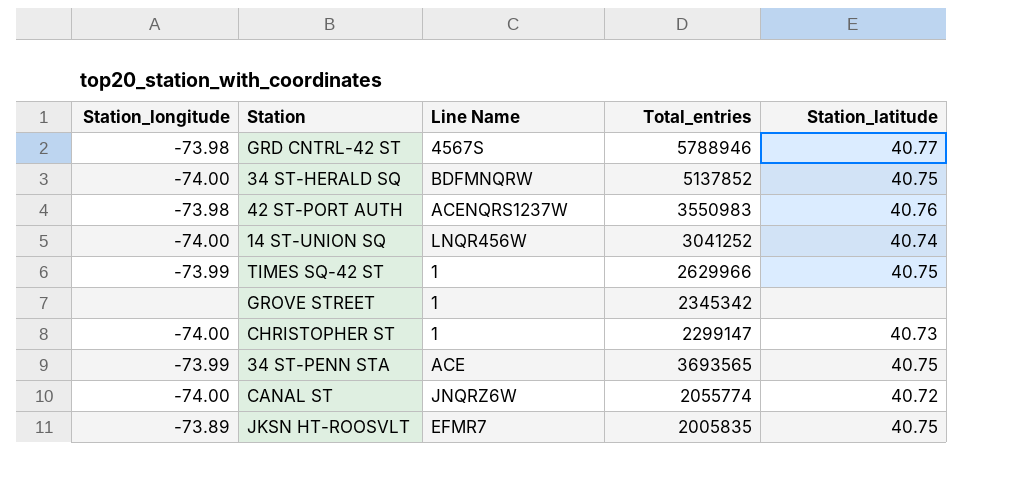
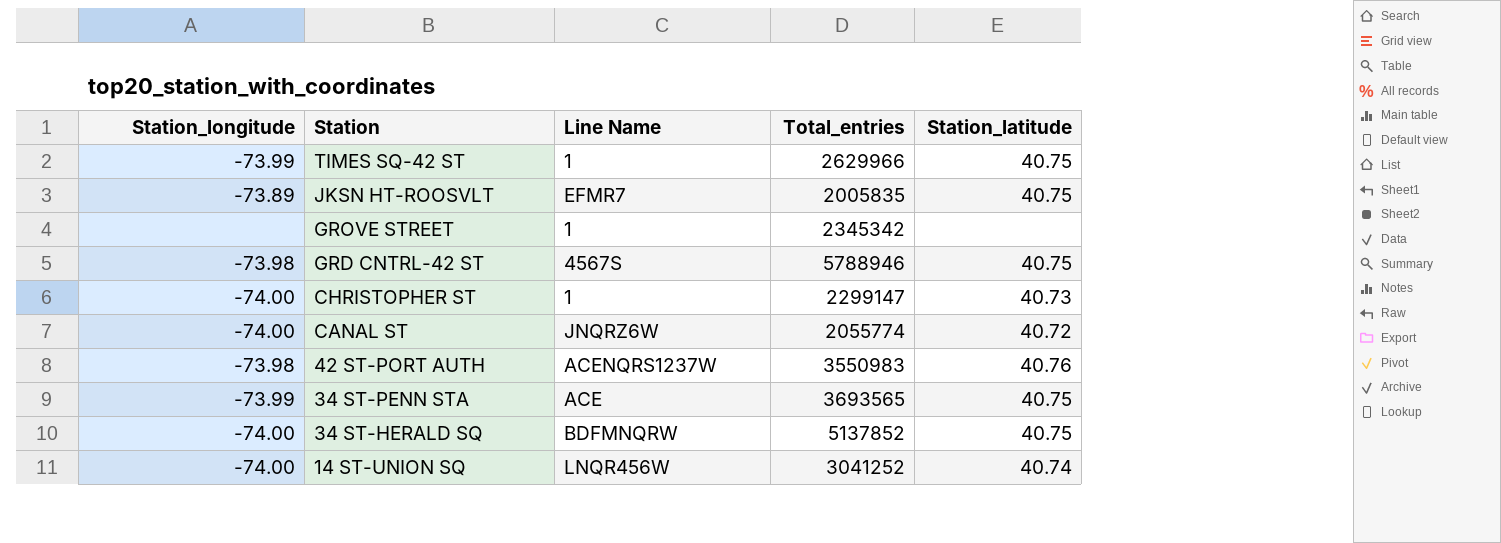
row order: none -> Station descending
GRD CNTRL-42 ST | Station_latitude: 40.77 -> 40.75

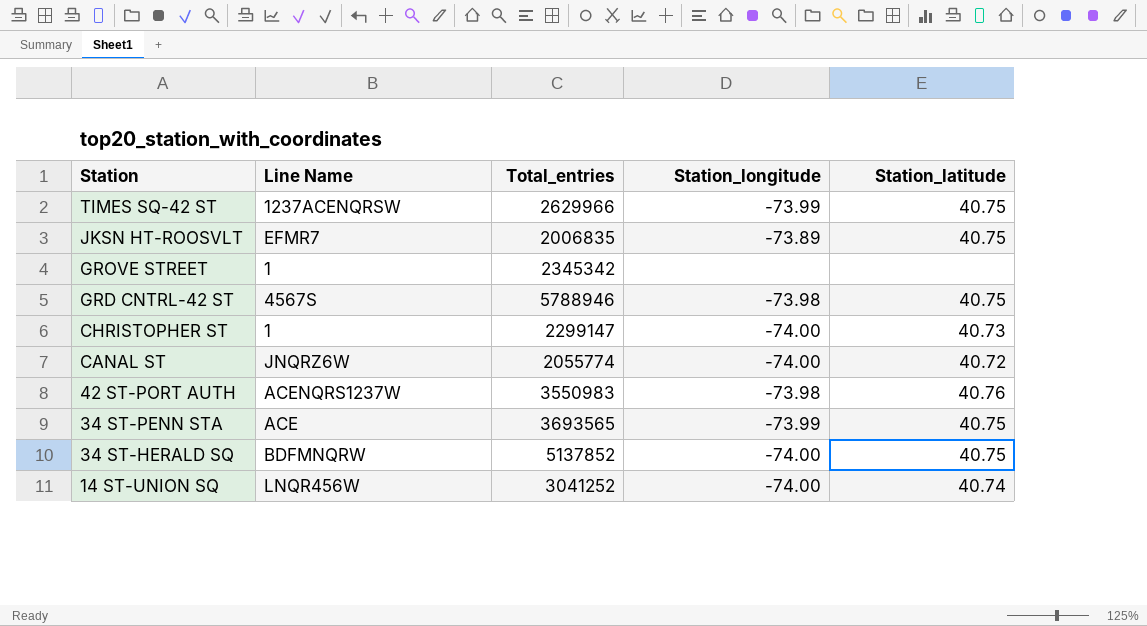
column Station_longitude | position: 1 -> 4
TIMES SQ-42 ST | Line Name: 1 -> 1237ACENQRSW
JKSN HT-ROOSVLT | Total_entries: 2005835 -> 2006835

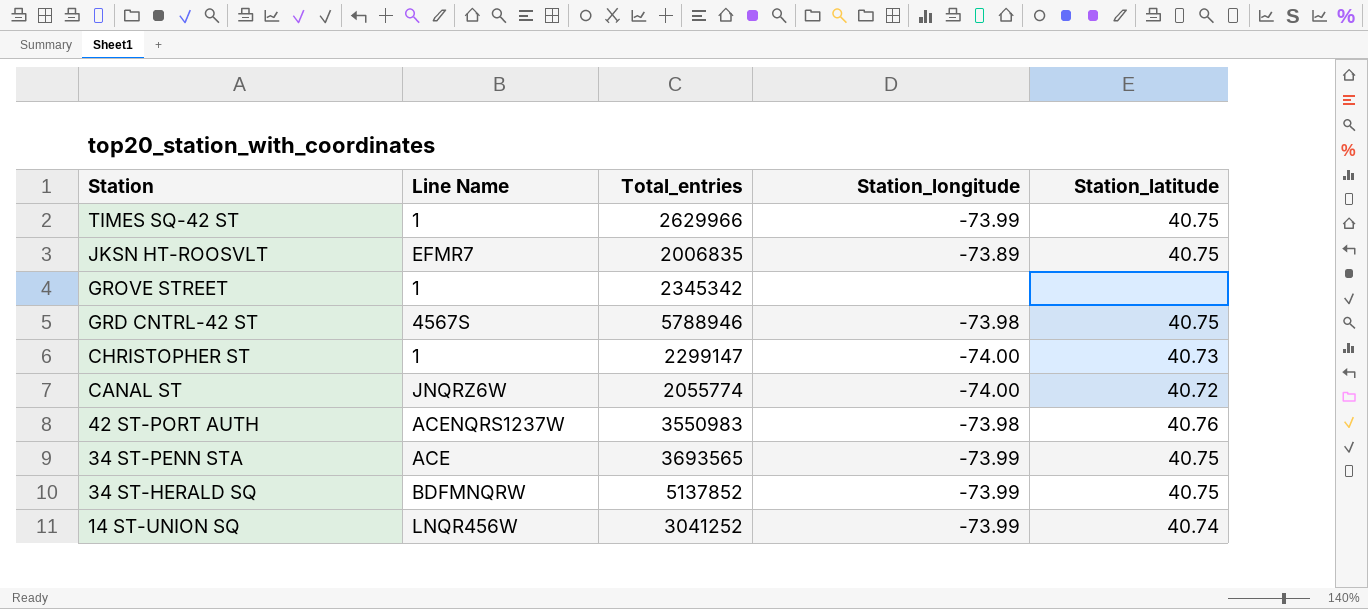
TIMES SQ-42 ST | Line Name: 1237ACENQRSW -> 1
34 ST-HERALD SQ | Station_longitude: -74.00 -> -73.99
14 ST-UNION SQ | Station_longitude: -74.00 -> -73.99

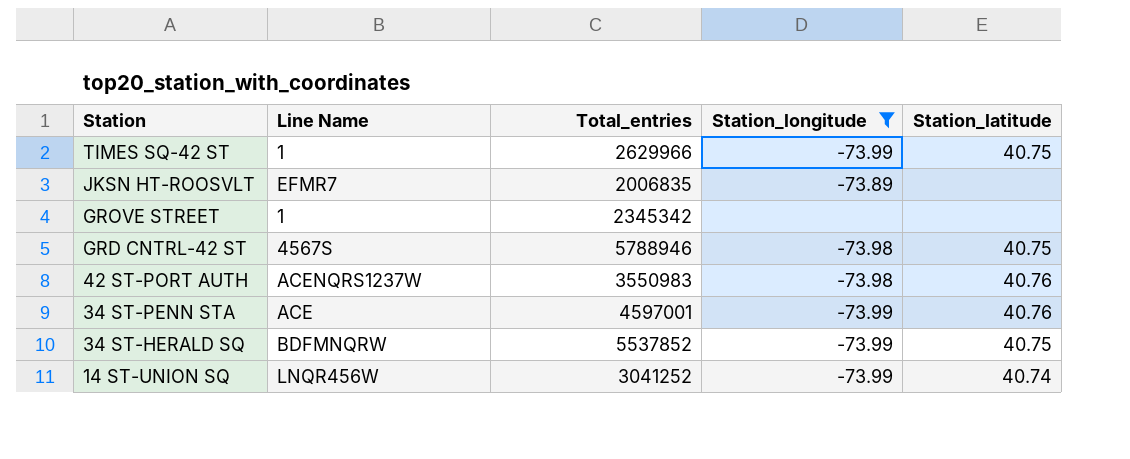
filter: none -> Station_longitude != -74.00
JKSN HT-ROOSVLT | Station_latitude: 40.75 -> none
34 ST-PENN STA | Total_entries: 3693565 -> 4597001
34 ST-PENN STA | Station_latitude: 40.75 -> 40.76
34 ST-HERALD SQ | Total_entries: 5137852 -> 5537852

